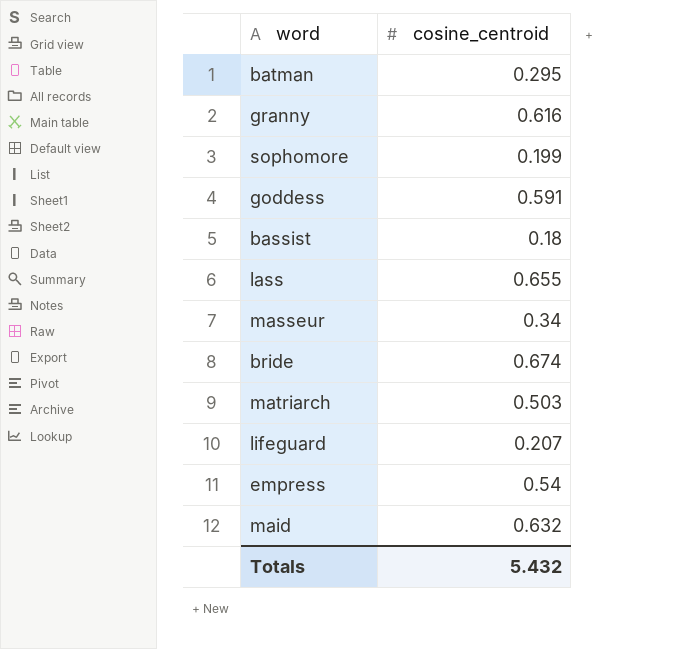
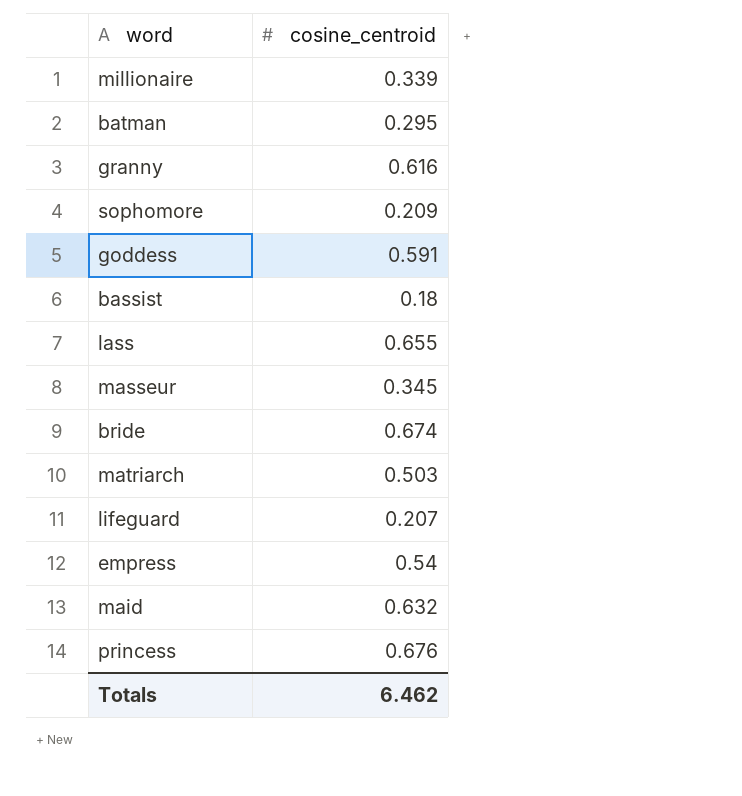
row millionaire: none -> 0.339
sophomore | cosine_centroid: 0.199 -> 0.209
masseur | cosine_centroid: 0.34 -> 0.345
row princess: none -> 0.676
Totals | cosine_centroid: 5.432 -> 6.462

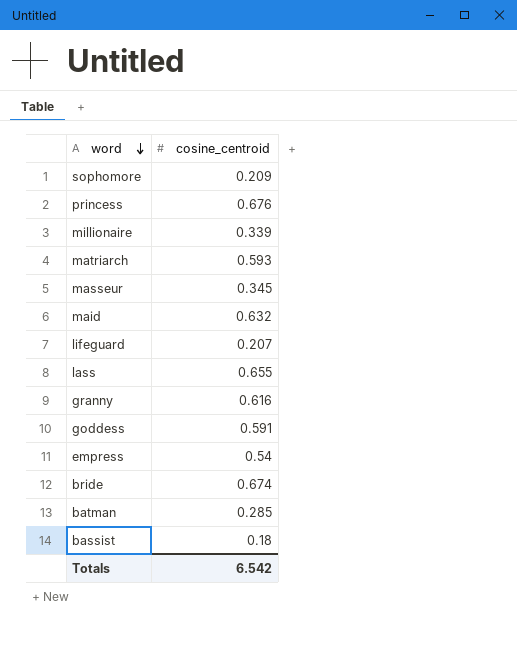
row order: none -> word descending
matriarch | cosine_centroid: 0.503 -> 0.593
batman | cosine_centroid: 0.295 -> 0.285
Totals | cosine_centroid: 6.462 -> 6.542

